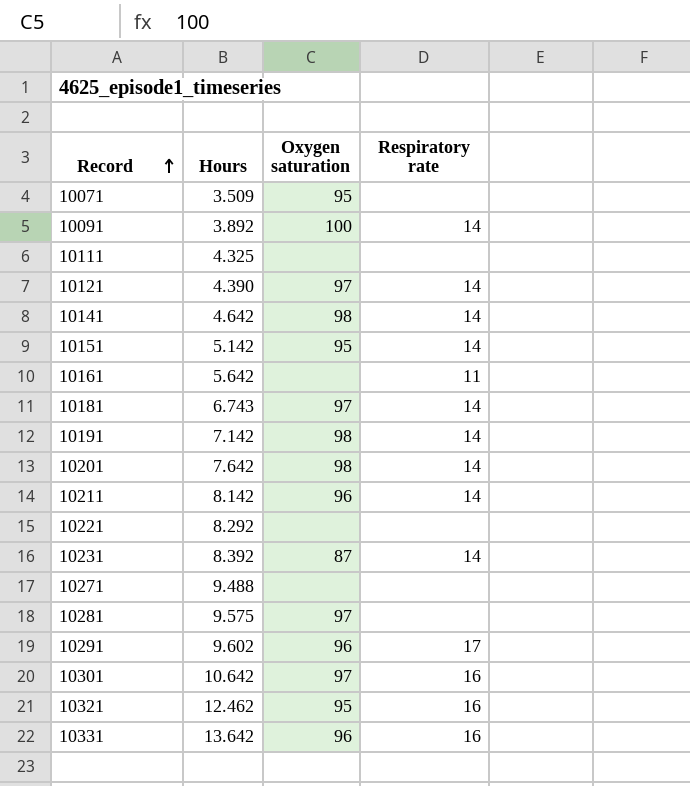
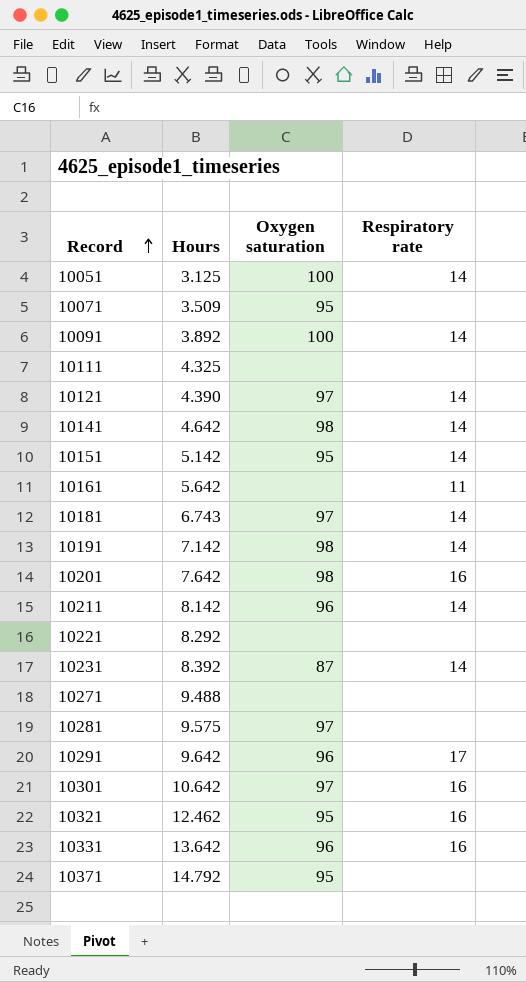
row 10051: none -> 3.125 | 100 | 14
10201 | Respiratory rate: 14 -> 16
10291 | Hours: 9.602 -> 9.642
row 10371: none -> 14.792 | 95 | none

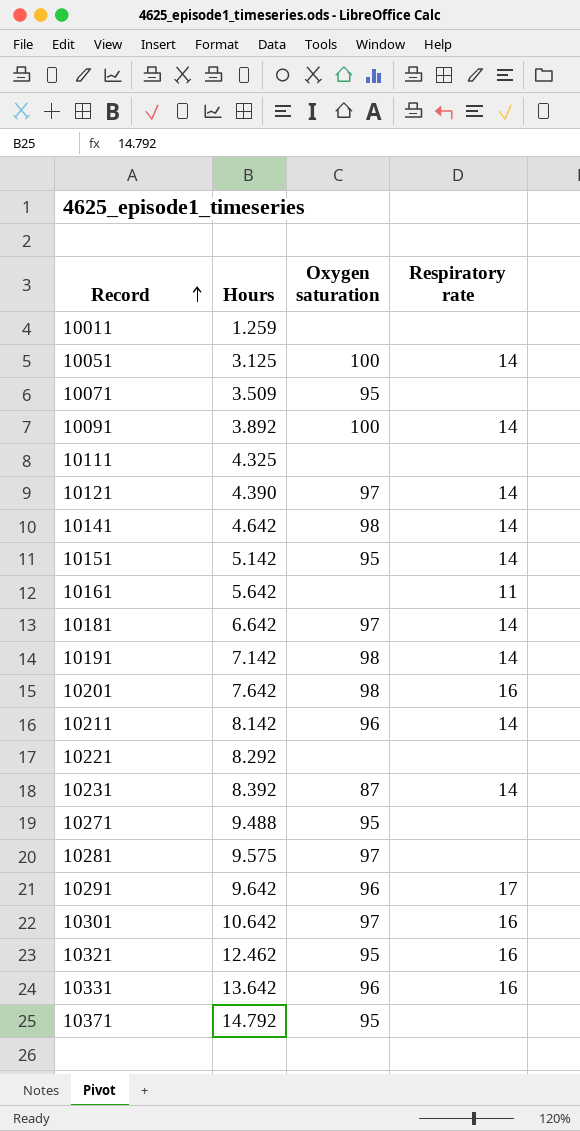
row 10011: none -> 1.259 | none | none
10181 | Hours: 6.743 -> 6.642
10271 | Oxygen saturation: none -> 95

